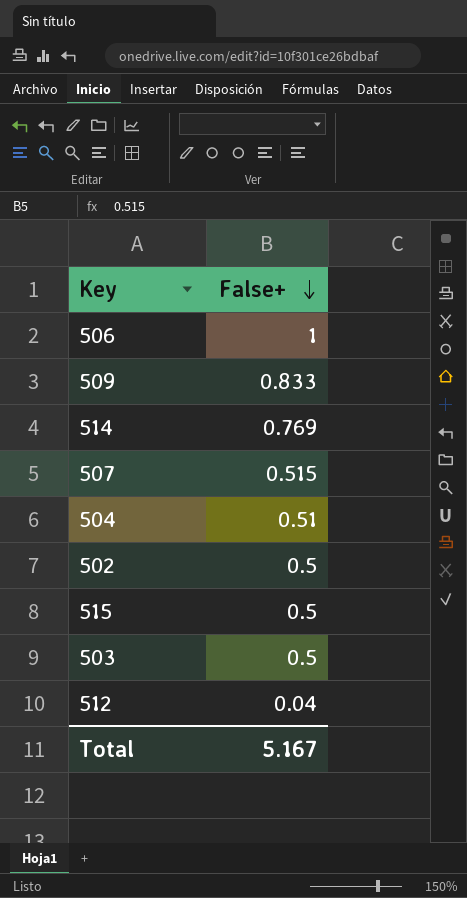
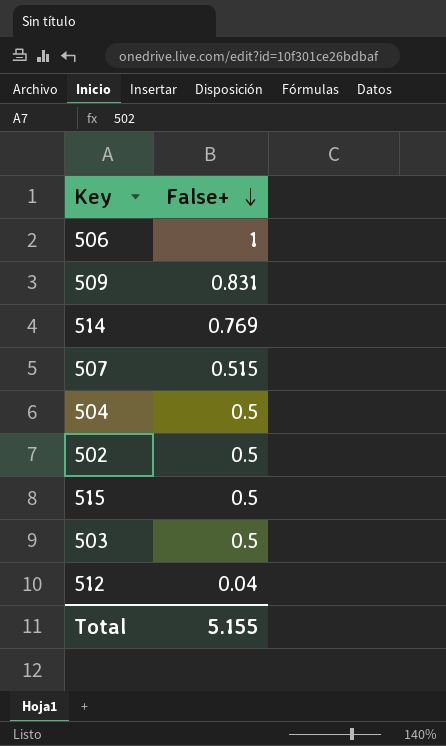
509 | False+: 0.833 -> 0.831
504 | False+: 0.51 -> 0.5
Total | False+: 5.167 -> 5.155

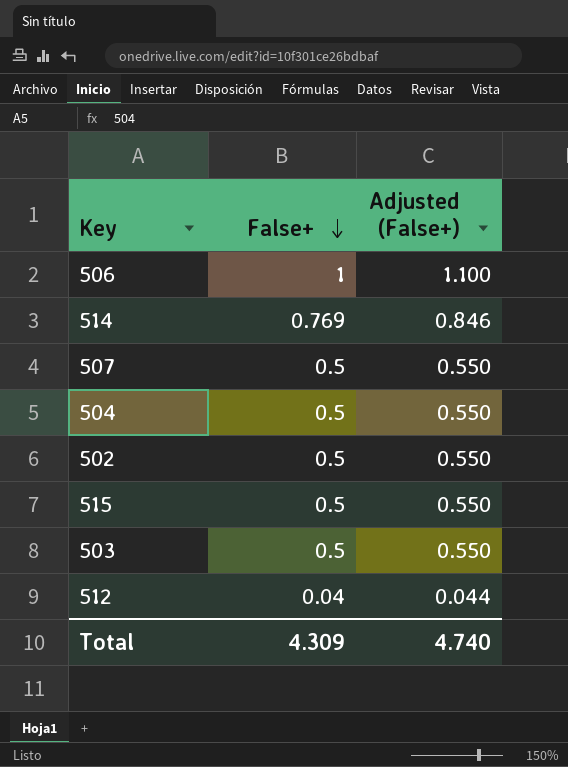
column Adjusted (False+) | formula: none -> [False+] * 1.1
row 509: 0.831 -> none
507 | False+: 0.515 -> 0.5
Total | False+: 5.155 -> 4.309

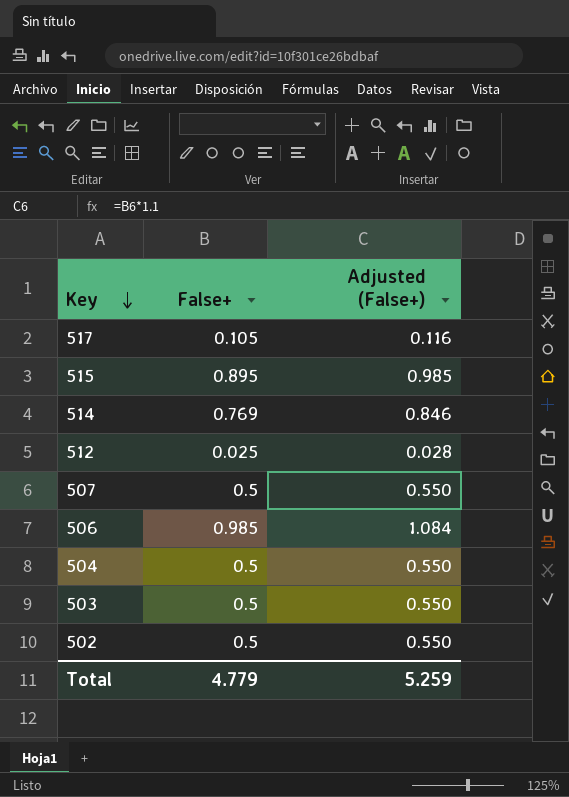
row order: False+ descending -> Key descending
row 517: none -> 0.105 | 0.116
515 | False+: 0.5 -> 0.895
515 | Adjusted (False+): 0.550 -> 0.985
512 | False+: 0.04 -> 0.025
512 | Adjusted (False+): 0.044 -> 0.028
506 | False+: 1 -> 0.985
506 | Adjusted (False+): 1.100 -> 1.084
Total | False+: 4.309 -> 4.779
Total | Adjusted (False+): 4.740 -> 5.259

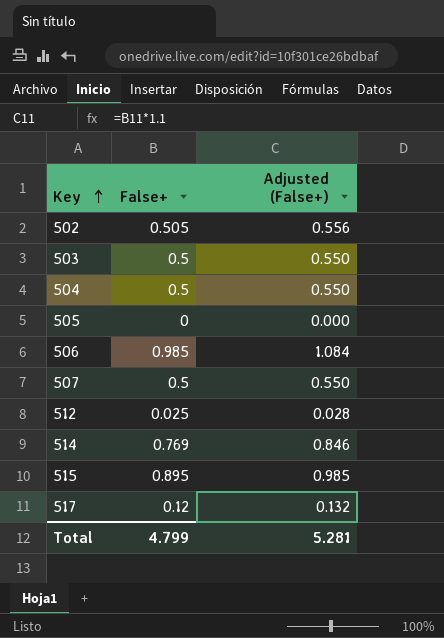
row order: Key descending -> Key ascending
502 | False+: 0.5 -> 0.505
502 | Adjusted (False+): 0.550 -> 0.556
row 505: none -> 0 | 0.000
517 | False+: 0.105 -> 0.12
517 | Adjusted (False+): 0.116 -> 0.132
Total | False+: 4.779 -> 4.799
Total | Adjusted (False+): 5.259 -> 5.281

